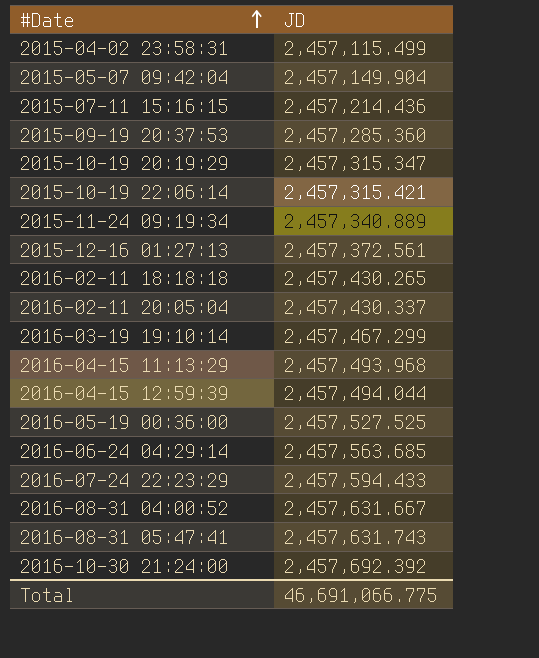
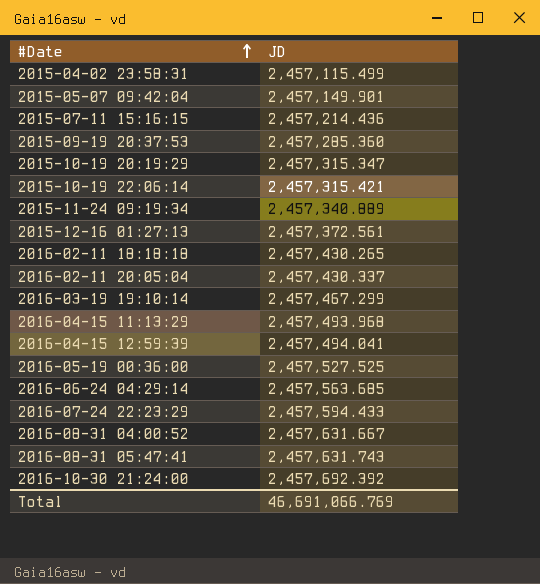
2015-05-07 09:42:04 | JD: 2,457,149.904 -> 2,457,149.901
2016-04-15 12:59:39 | JD: 2,457,494.044 -> 2,457,494.041
Total | JD: 46,691,066.775 -> 46,691,066.769

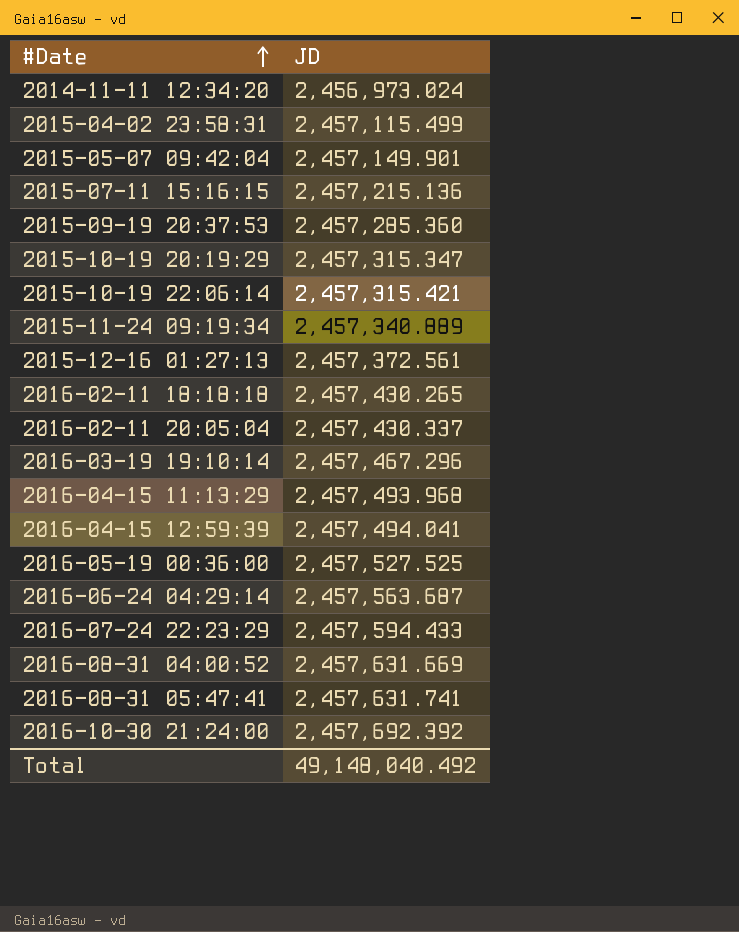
row 2014-11-11 12:34:20: none -> 2,456,973.024
2015-07-11 15:16:15 | JD: 2,457,214.436 -> 2,457,215.136
2016-03-19 19:10:14 | JD: 2,457,467.299 -> 2,457,467.296
2016-06-24 04:29:14 | JD: 2,457,563.685 -> 2,457,563.687
2016-08-31 04:00:52 | JD: 2,457,631.667 -> 2,457,631.669
2016-08-31 05:47:41 | JD: 2,457,631.743 -> 2,457,631.741
Total | JD: 46,691,066.769 -> 49,148,040.492

